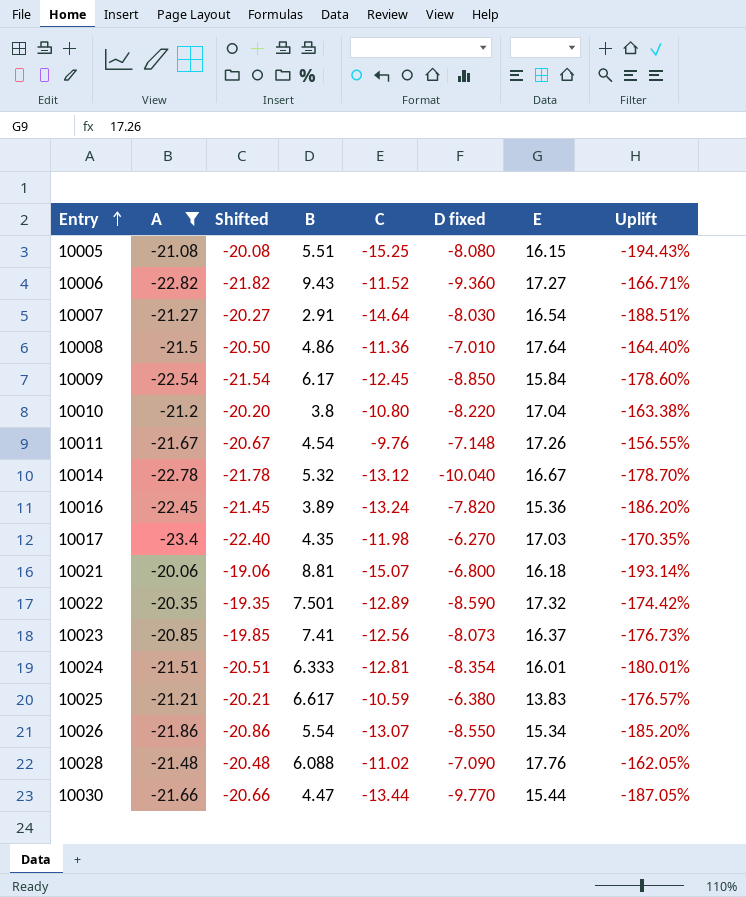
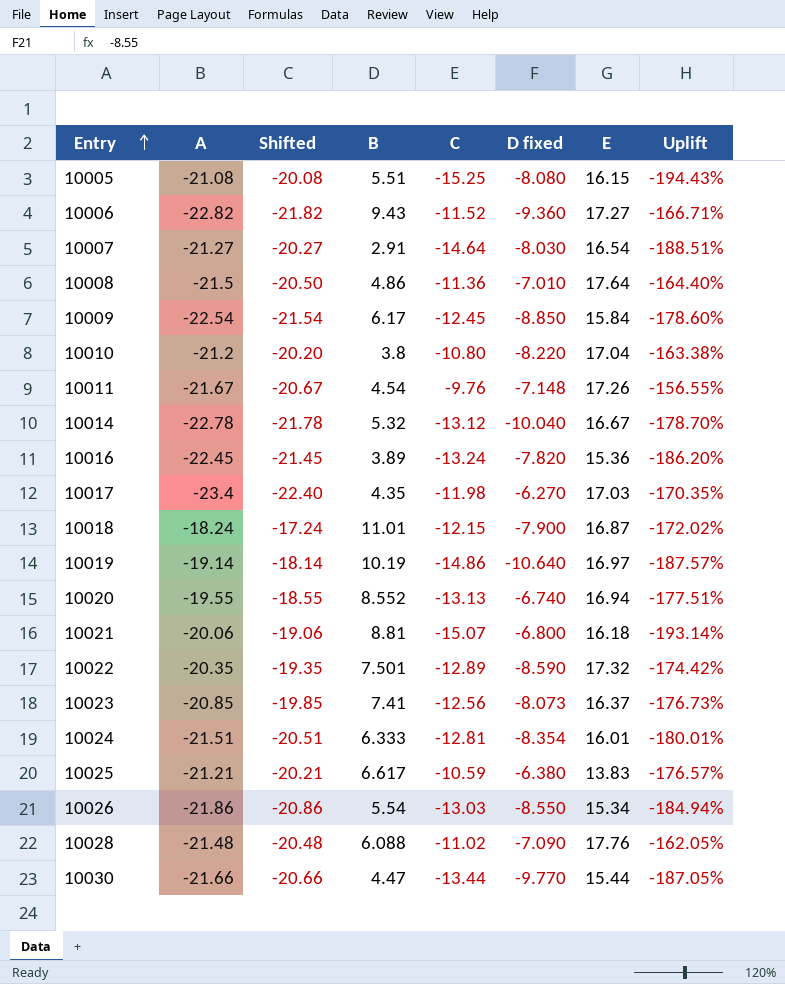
filter: A <= -20.06 -> none
10026 | C: -13.07 -> -13.03
10026 | Uplift: -185.20% -> -184.94%

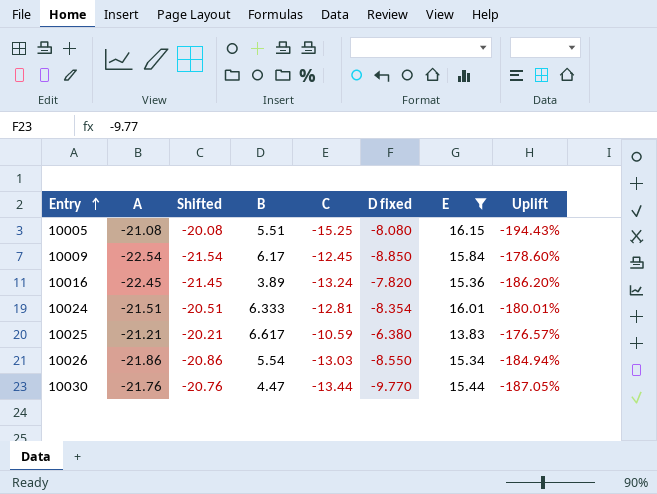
filter: none -> E <= 16.15
10030 | A: -21.66 -> -21.76
10030 | Shifted: -20.66 -> -20.76

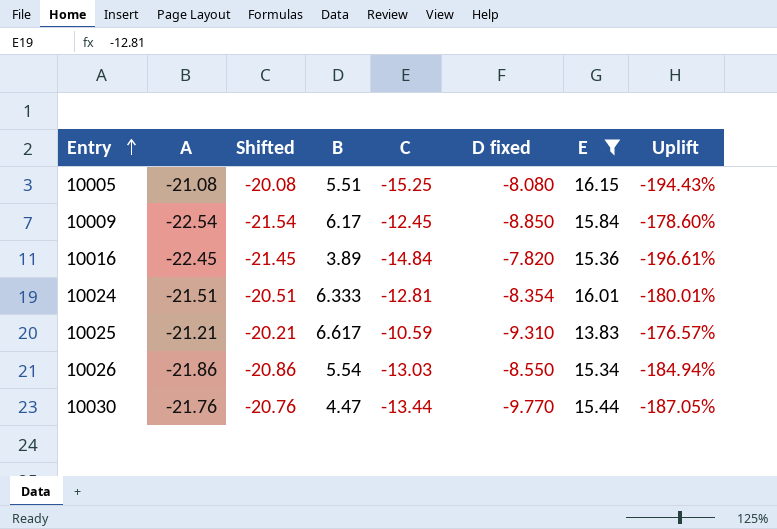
10016 | C: -13.24 -> -14.84
10016 | Uplift: -186.20% -> -196.61%
10025 | D fixed: -6.380 -> -9.310

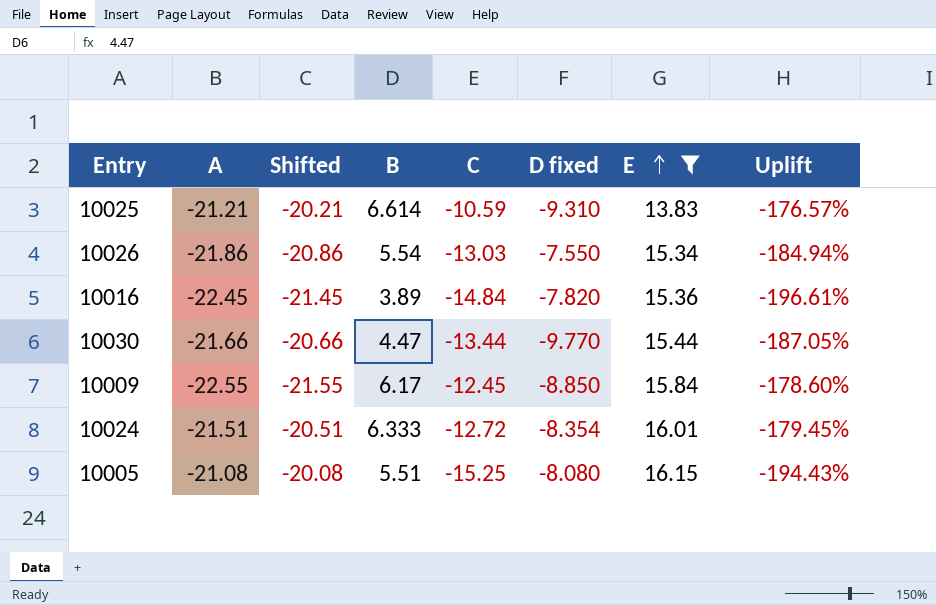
row order: Entry ascending -> E ascending
10025 | B: 6.617 -> 6.614
10026 | D fixed: -8.550 -> -7.550
10030 | A: -21.76 -> -21.66
10030 | Shifted: -20.76 -> -20.66
10009 | A: -22.54 -> -22.55
10009 | Shifted: -21.54 -> -21.55
10024 | C: -12.81 -> -12.72
10024 | Uplift: -180.01% -> -179.45%

